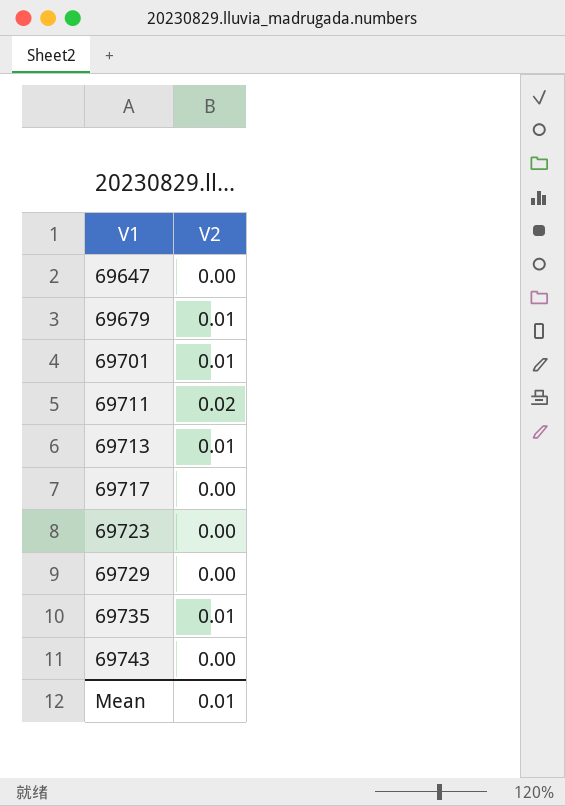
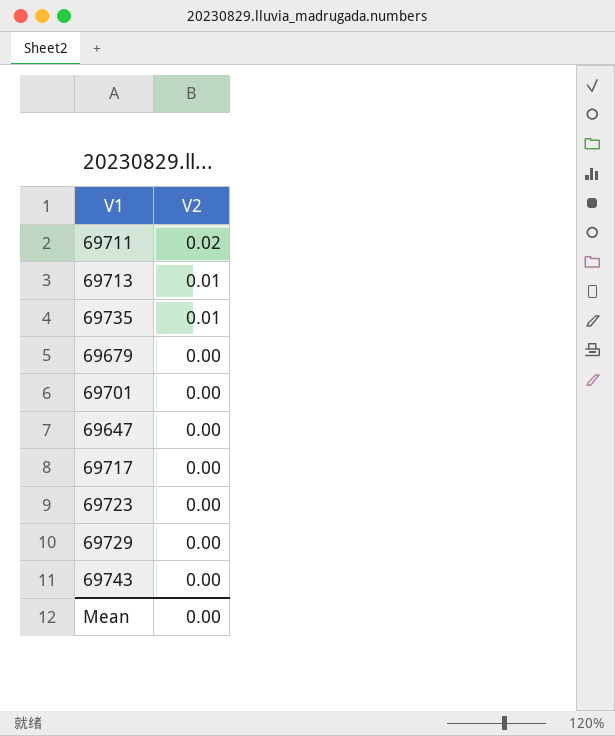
row order: V1 ascending -> V2 descending
69679 | V2: 0.01 -> 0.00
69701 | V2: 0.01 -> 0.00
Mean | V2: 0.01 -> 0.00

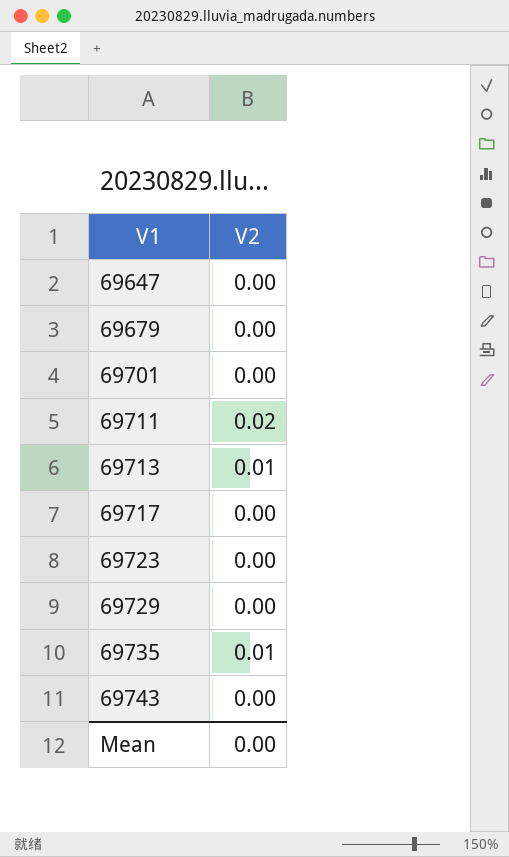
row order: V2 descending -> V1 ascending

